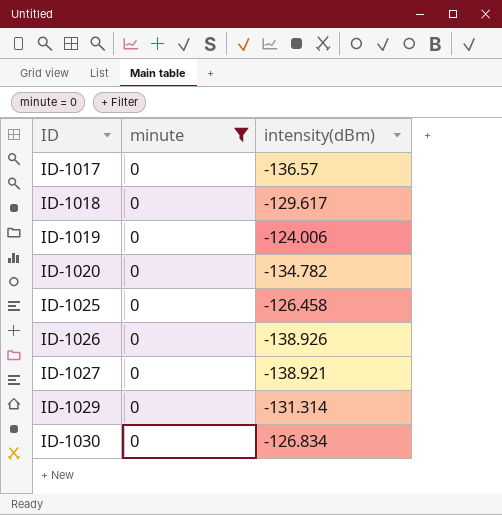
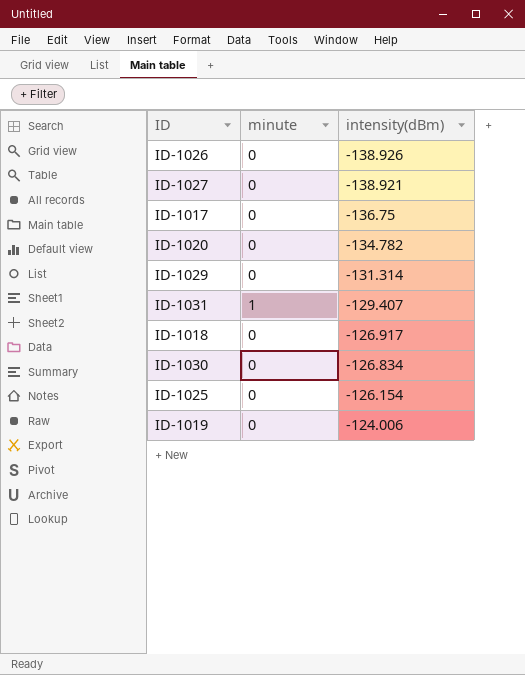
filter: minute = 0 -> none
row order: ID ascending -> intensity(dBm) ascending
ID-1017 | intensity(dBm): -136.57 -> -136.75
ID-1018 | intensity(dBm): -129.617 -> -126.917
ID-1025 | intensity(dBm): -126.458 -> -126.154

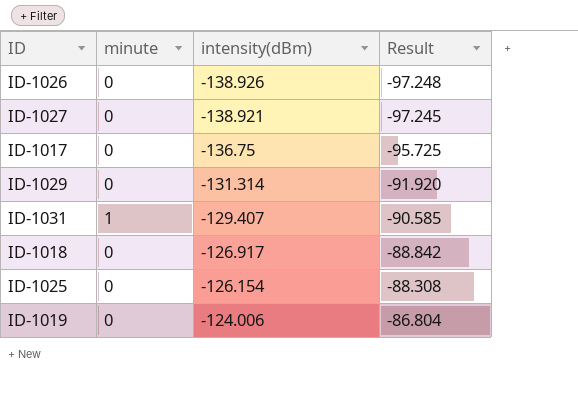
column Result | formula: none -> [intensity(dBm)] * 0.7
row ID-1020: 0 | -134.782 -> none
row ID-1030: 0 | -126.834 -> none

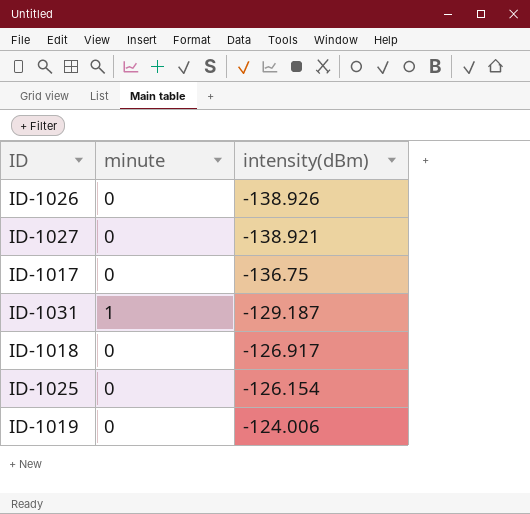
column Result | formula: [intensity(dBm)] * 0.7 -> none
row ID-1029: 0 | -131.314 | -91.920 -> none
ID-1031 | intensity(dBm): -129.407 -> -129.187

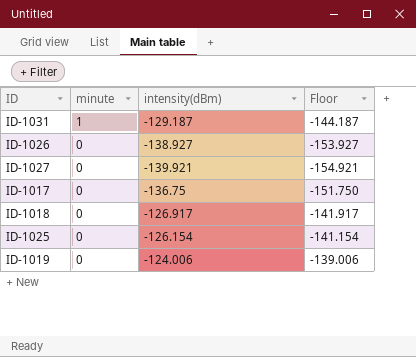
row order: intensity(dBm) ascending -> minute descending
column Floor | formula: none -> [intensity(dBm)] - 15
ID-1026 | intensity(dBm): -138.926 -> -138.927
ID-1027 | intensity(dBm): -138.921 -> -139.921

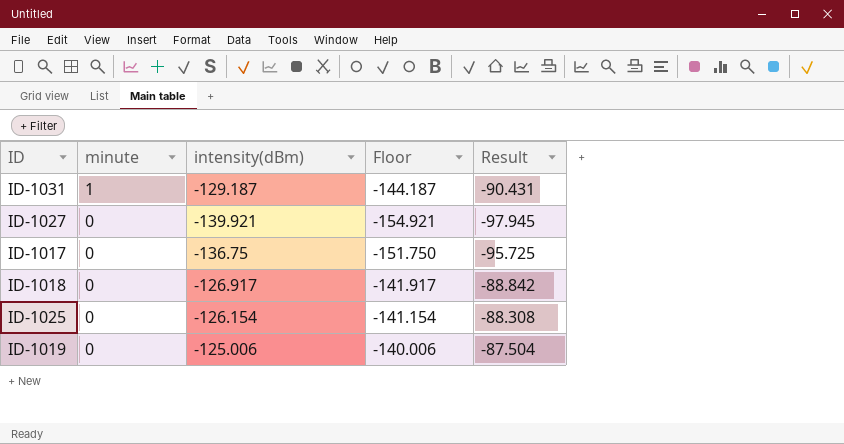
column Result | formula: none -> [intensity(dBm)] * 0.7
row ID-1026: 0 | -138.927 | -153.927 -> none
ID-1019 | intensity(dBm): -124.006 -> -125.006
ID-1019 | Floor: -139.006 -> -140.006

